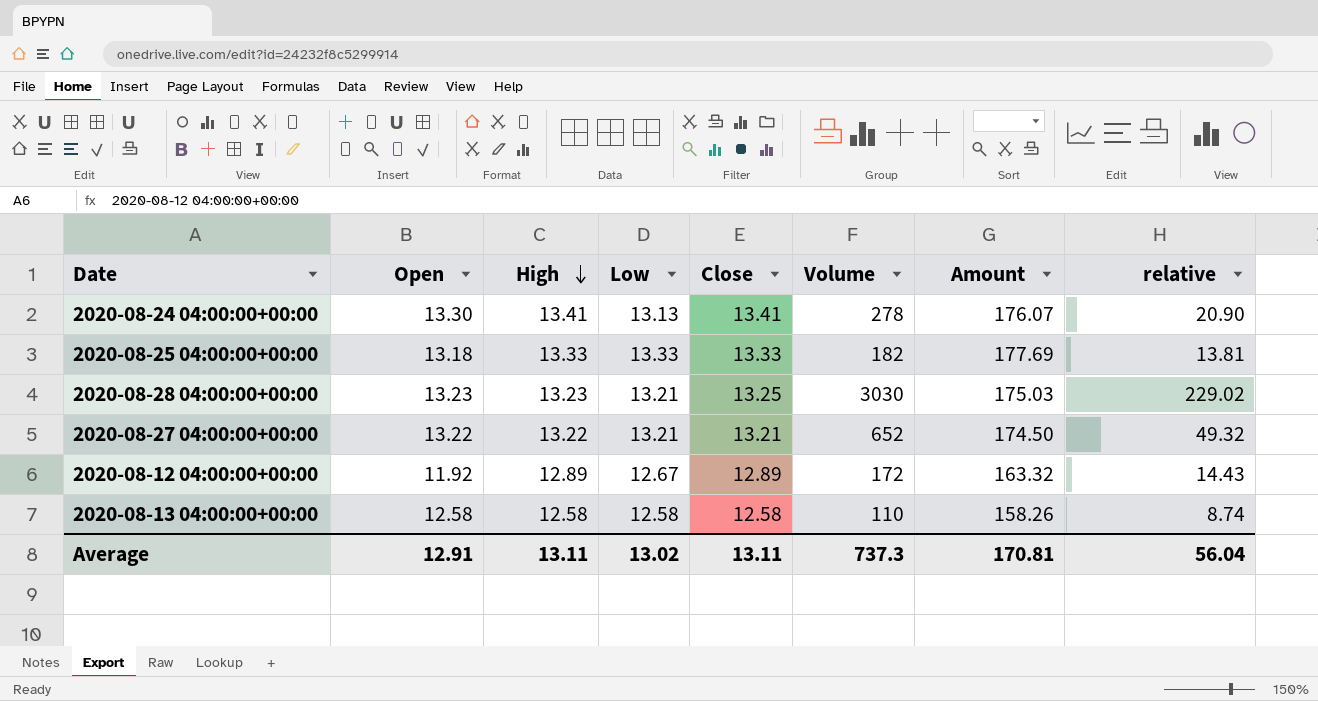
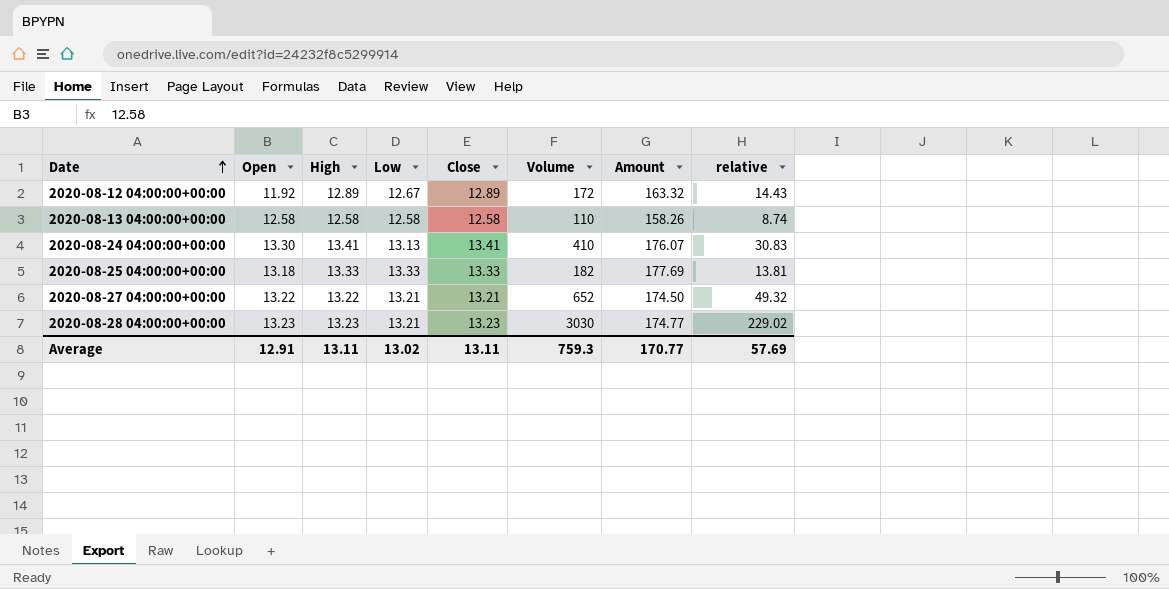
row order: High descending -> Date ascending
2020-08-24 04:00:00+00:00 | Volume: 278 -> 410
2020-08-24 04:00:00+00:00 | relative: 20.90 -> 30.83
2020-08-28 04:00:00+00:00 | Close: 13.25 -> 13.23
2020-08-28 04:00:00+00:00 | Amount: 175.03 -> 174.77
Average | Volume: 737.3 -> 759.3
Average | Amount: 170.81 -> 170.77
Average | relative: 56.04 -> 57.69

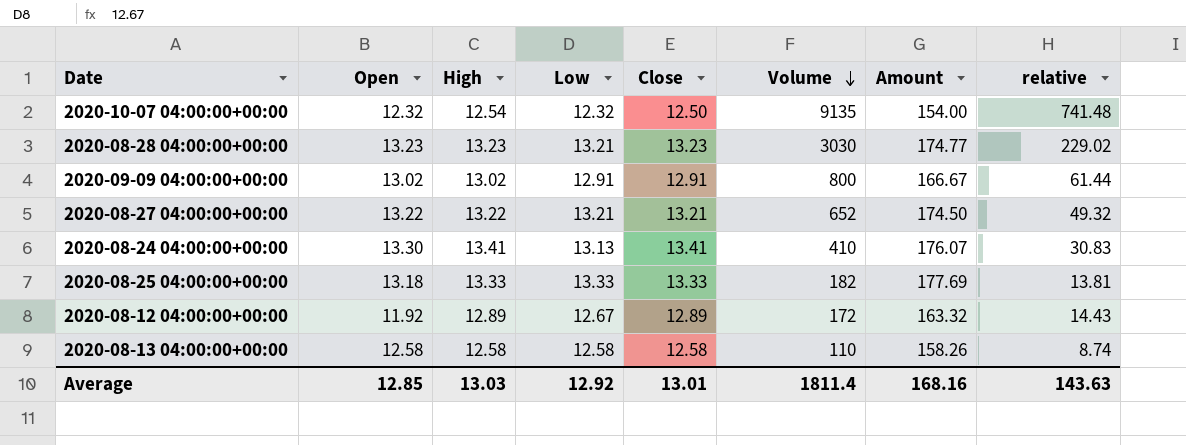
row order: Date ascending -> Volume descending
row 2020-10-07 04:00:00+00:00: none -> 12.32 | 12.54 | 12.32 | 12.50 | 9135 | 154.00 | 741.48
row 2020-09-09 04:00:00+00:00: none -> 13.02 | 13.02 | 12.91 | 12.91 | 800 | 166.67 | 61.44
Average | Open: 12.91 -> 12.85
Average | High: 13.11 -> 13.03
Average | Low: 13.02 -> 12.92
Average | Close: 13.11 -> 13.01
Average | Volume: 759.3 -> 1811.4
Average | Amount: 170.77 -> 168.16
Average | relative: 57.69 -> 143.63

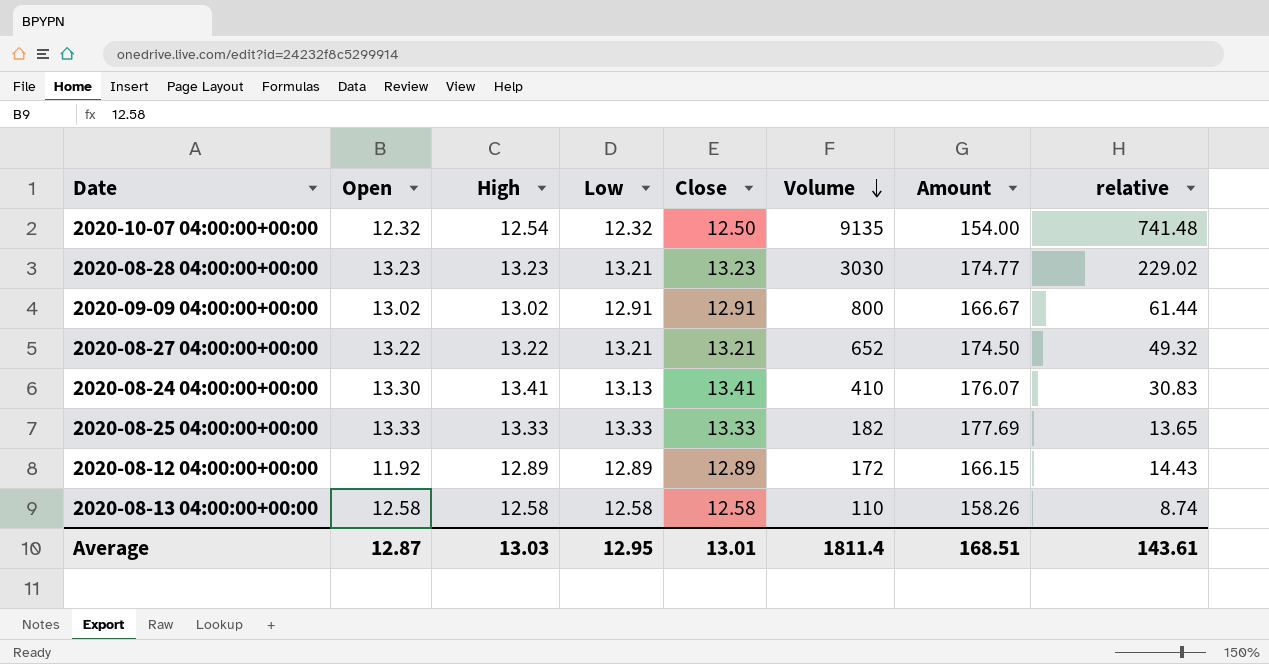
2020-08-25 04:00:00+00:00 | Open: 13.18 -> 13.33
2020-08-25 04:00:00+00:00 | relative: 13.81 -> 13.65
2020-08-12 04:00:00+00:00 | Low: 12.67 -> 12.89
2020-08-12 04:00:00+00:00 | Amount: 163.32 -> 166.15
Average | Open: 12.85 -> 12.87
Average | Low: 12.92 -> 12.95
Average | Amount: 168.16 -> 168.51
Average | relative: 143.63 -> 143.61

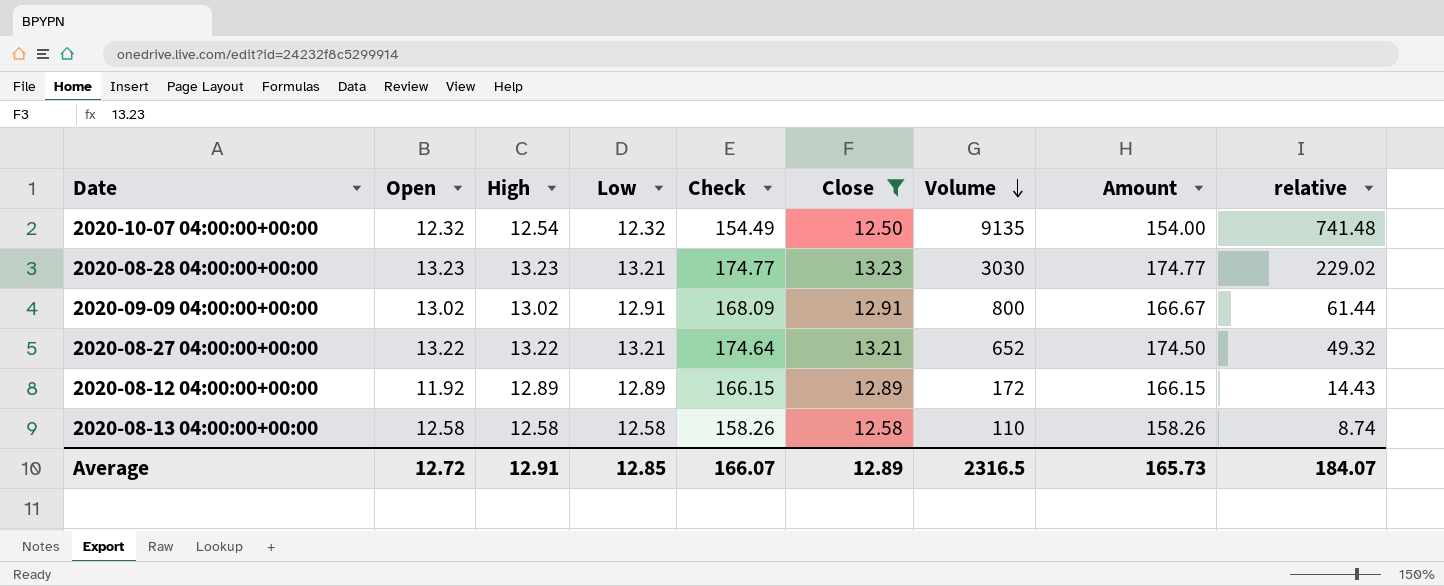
filter: none -> Close <= 13.23
column Check | formula: none -> [High] * [Low]
Average | Open: 12.87 -> 12.72
Average | High: 13.03 -> 12.91
Average | Low: 12.95 -> 12.85
Average | Close: 13.01 -> 12.89
Average | Volume: 1811.4 -> 2316.5
Average | Amount: 168.51 -> 165.73
Average | relative: 143.61 -> 184.07

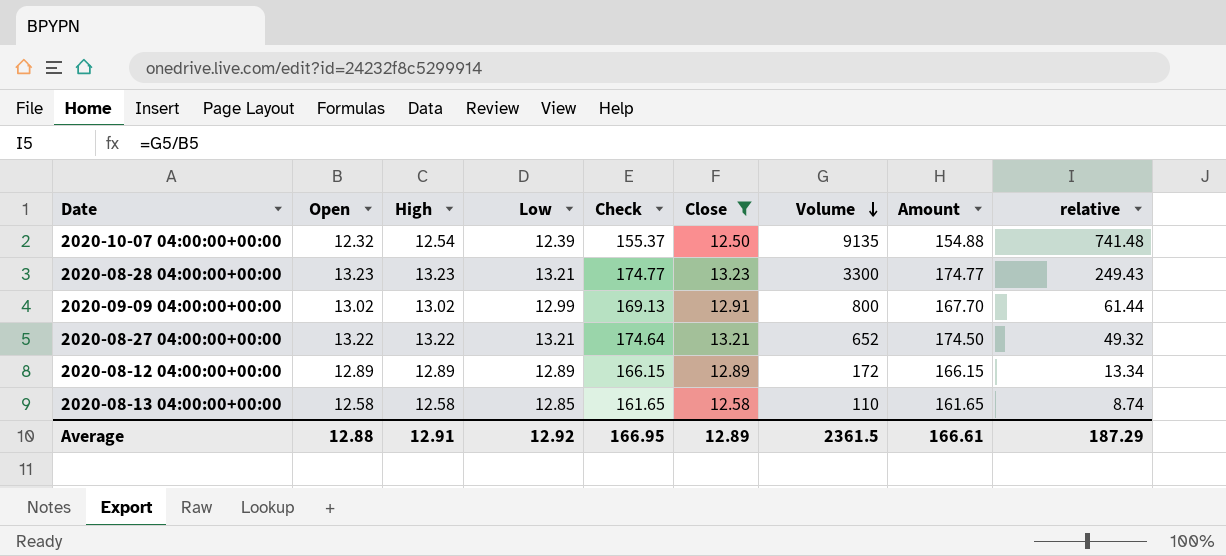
2020-10-07 04:00:00+00:00 | Low: 12.32 -> 12.39
2020-10-07 04:00:00+00:00 | Check: 154.49 -> 155.37
2020-10-07 04:00:00+00:00 | Amount: 154.00 -> 154.88
2020-08-28 04:00:00+00:00 | Volume: 3030 -> 3300
2020-08-28 04:00:00+00:00 | relative: 229.02 -> 249.43
2020-09-09 04:00:00+00:00 | Low: 12.91 -> 12.99
2020-09-09 04:00:00+00:00 | Check: 168.09 -> 169.13
2020-09-09 04:00:00+00:00 | Amount: 166.67 -> 167.70
2020-08-12 04:00:00+00:00 | Open: 11.92 -> 12.89
2020-08-12 04:00:00+00:00 | relative: 14.43 -> 13.34
2020-08-13 04:00:00+00:00 | Low: 12.58 -> 12.85
2020-08-13 04:00:00+00:00 | Check: 158.26 -> 161.65
2020-08-13 04:00:00+00:00 | Amount: 158.26 -> 161.65
Average | Open: 12.72 -> 12.88
Average | Low: 12.85 -> 12.92
Average | Check: 166.07 -> 166.95
Average | Volume: 2316.5 -> 2361.5
Average | Amount: 165.73 -> 166.61
Average | relative: 184.07 -> 187.29

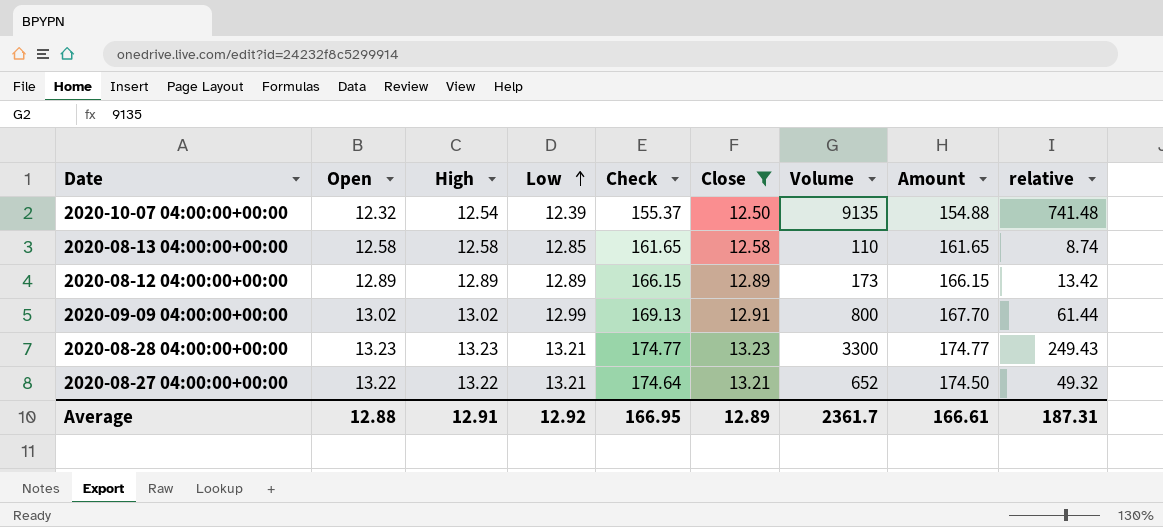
row order: Volume descending -> Low ascending
2020-08-12 04:00:00+00:00 | Volume: 172 -> 173
2020-08-12 04:00:00+00:00 | relative: 13.34 -> 13.42
Average | Volume: 2361.5 -> 2361.7
Average | relative: 187.29 -> 187.31

